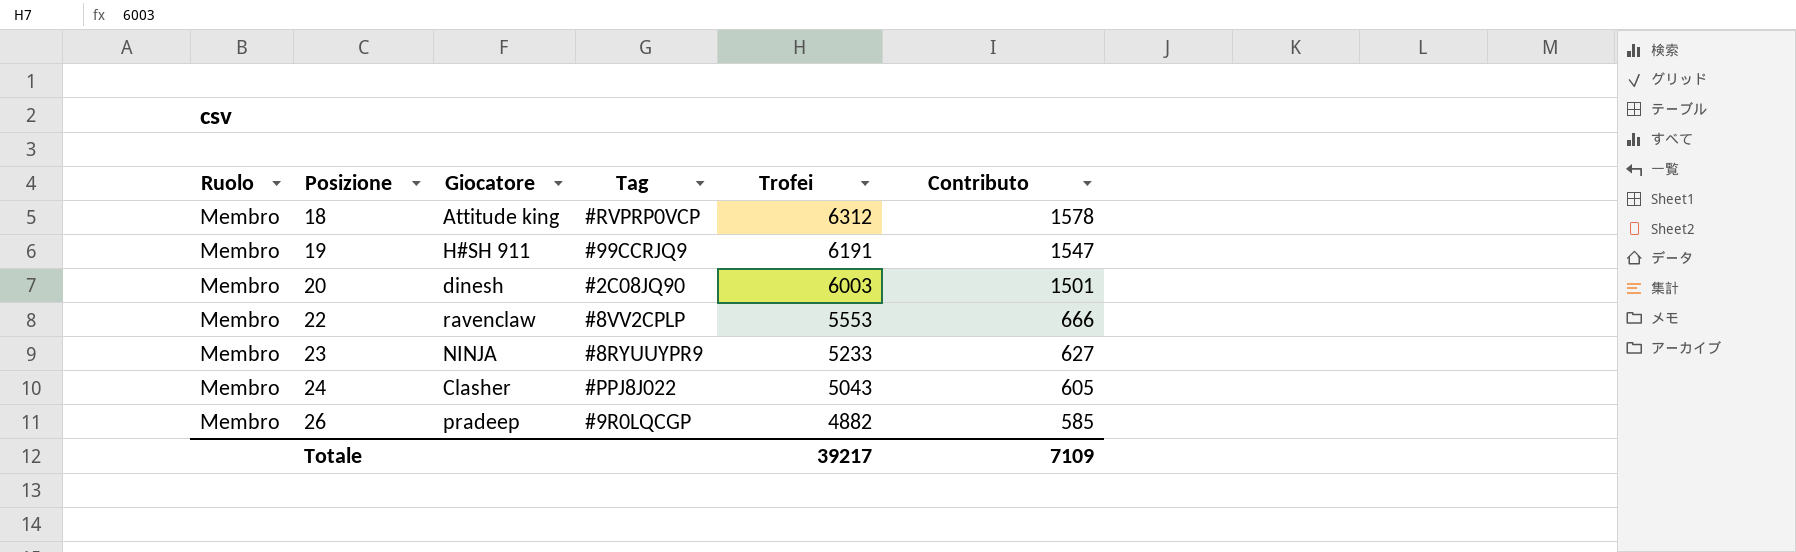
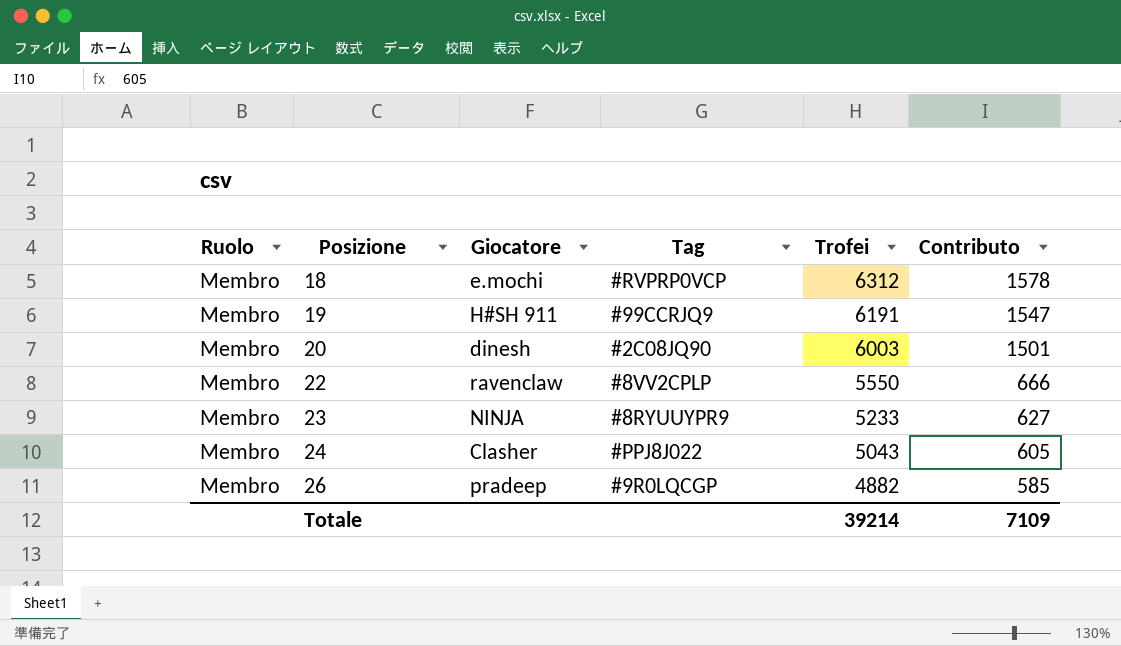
18 | Giocatore: Attitude king -> e.mochi
22 | Trofei: 5553 -> 5550
Totale | Trofei: 39217 -> 39214

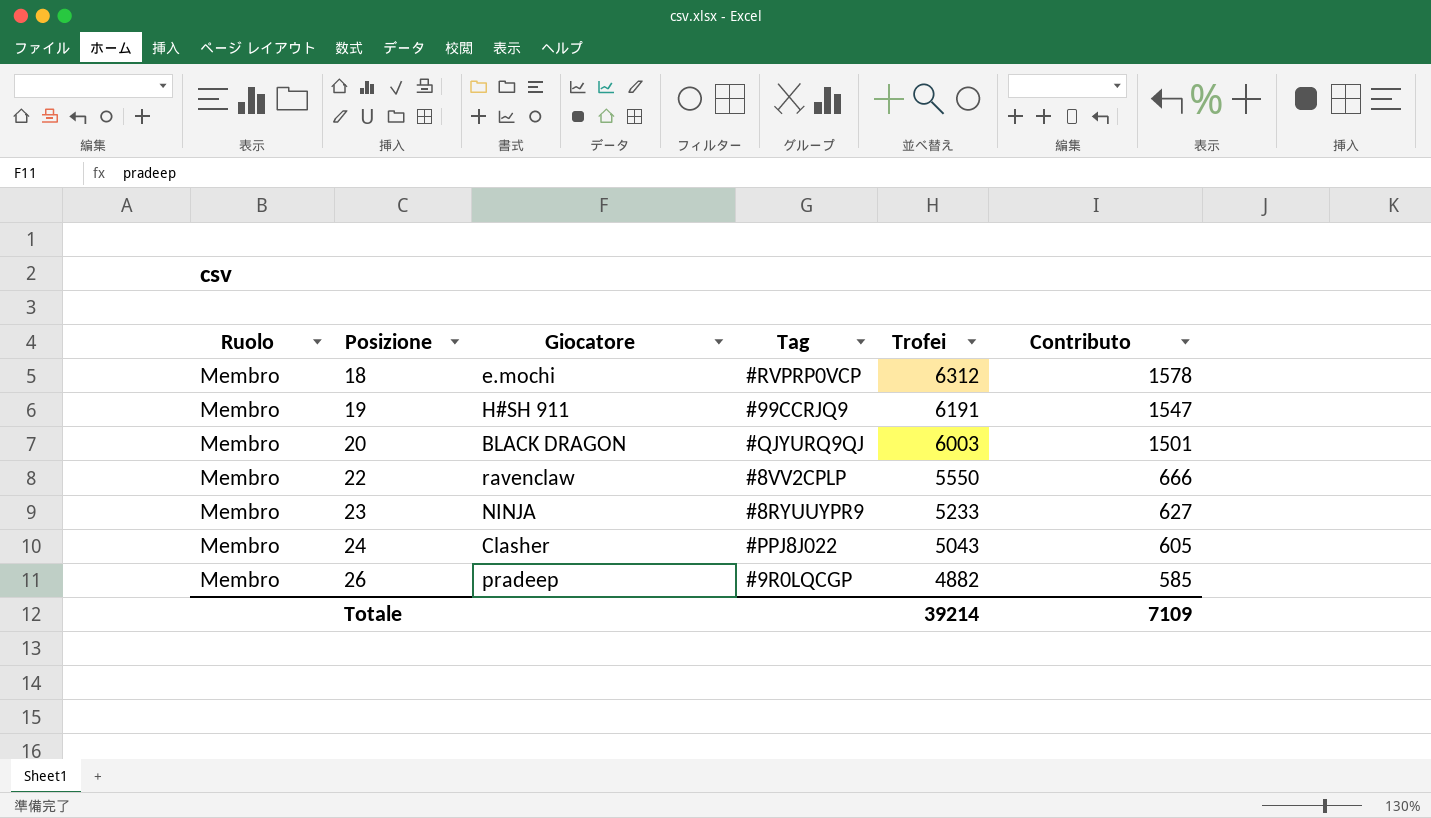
20 | Giocatore: dinesh -> BLACK DRAGON
20 | Tag: #2C08JQ90 -> #QJYURQ9QJ

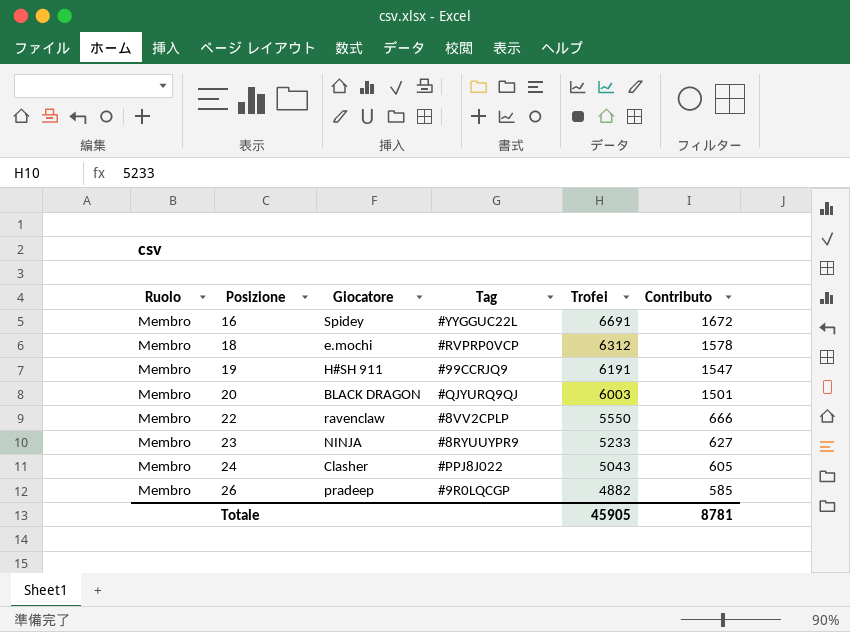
row 16: none -> Membro | Spidey | #YYGGUC22L | 6691 | 1672
Totale | Trofei: 39214 -> 45905
Totale | Contributo: 7109 -> 8781

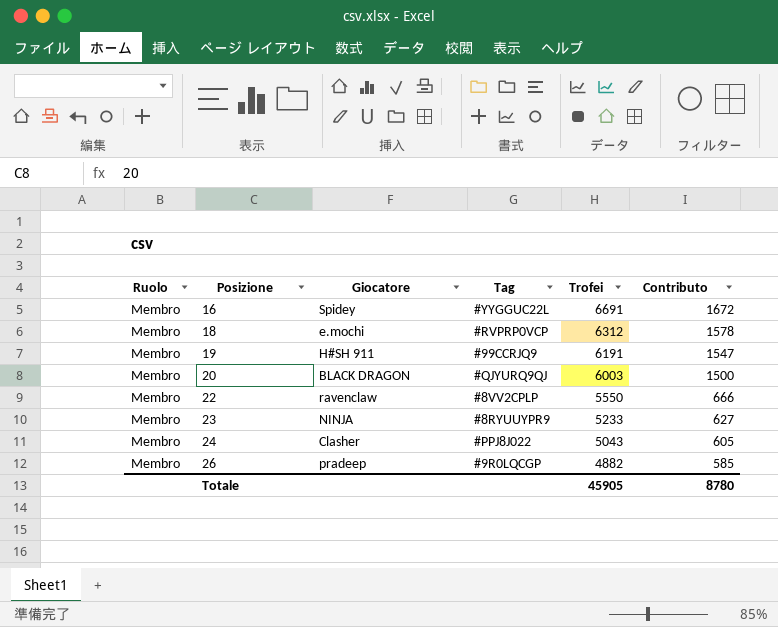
20 | Contributo: 1501 -> 1500
Totale | Contributo: 8781 -> 8780

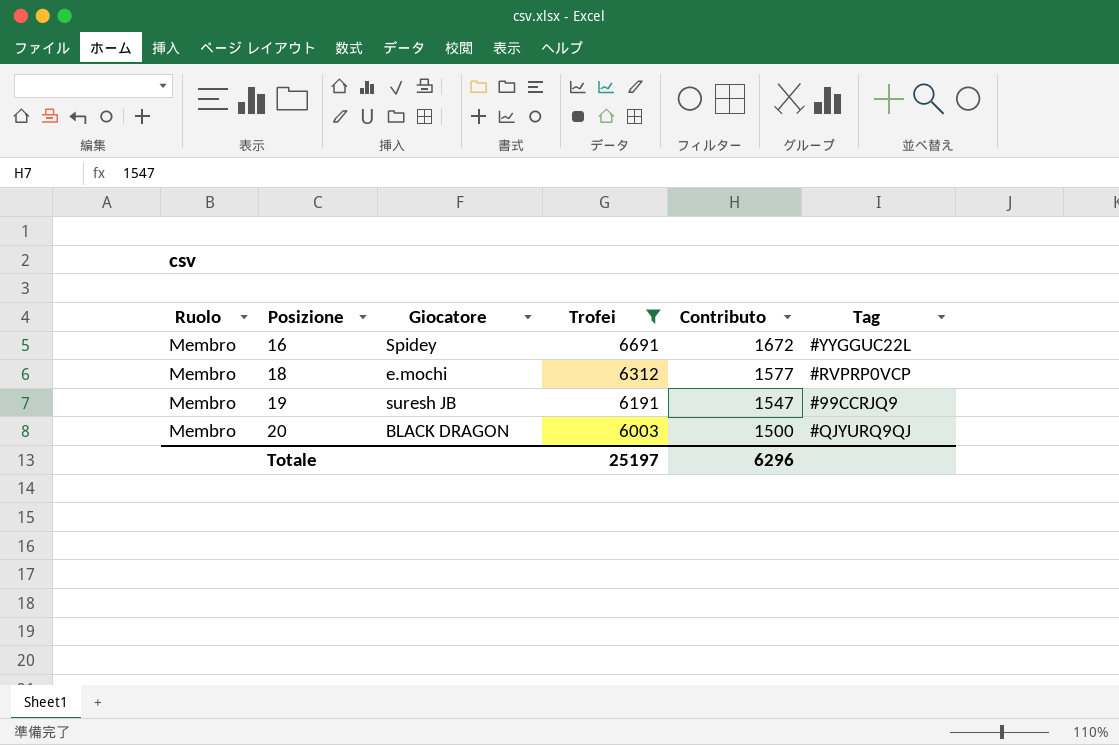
filter: none -> Trofei >= 6003
column Tag | position: 4 -> 6
18 | Contributo: 1578 -> 1577
19 | Giocatore: H#SH 911 -> suresh JB
Totale | Trofei: 45905 -> 25197
Totale | Contributo: 8780 -> 6296

